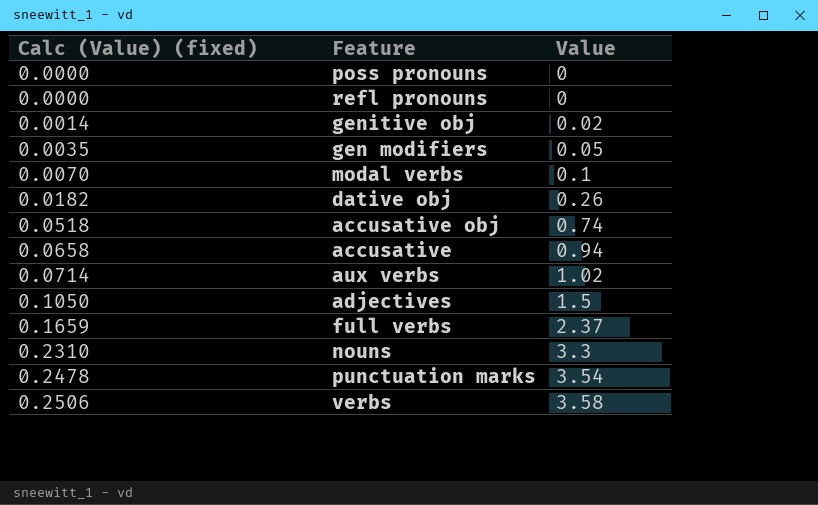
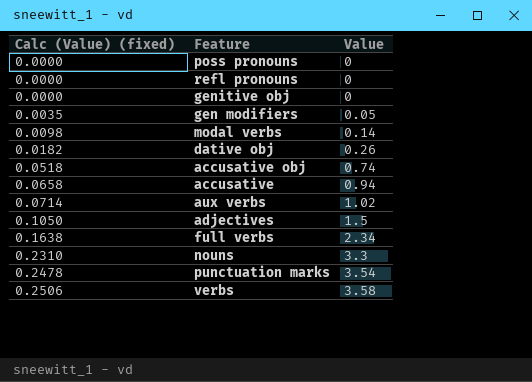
genitive obj | Calc (Value) (fixed): 0.0014 -> 0.0000
genitive obj | Value: 0.02 -> 0
modal verbs | Calc (Value) (fixed): 0.0070 -> 0.0098
modal verbs | Value: 0.1 -> 0.14
full verbs | Calc (Value) (fixed): 0.1659 -> 0.1638
full verbs | Value: 2.37 -> 2.34

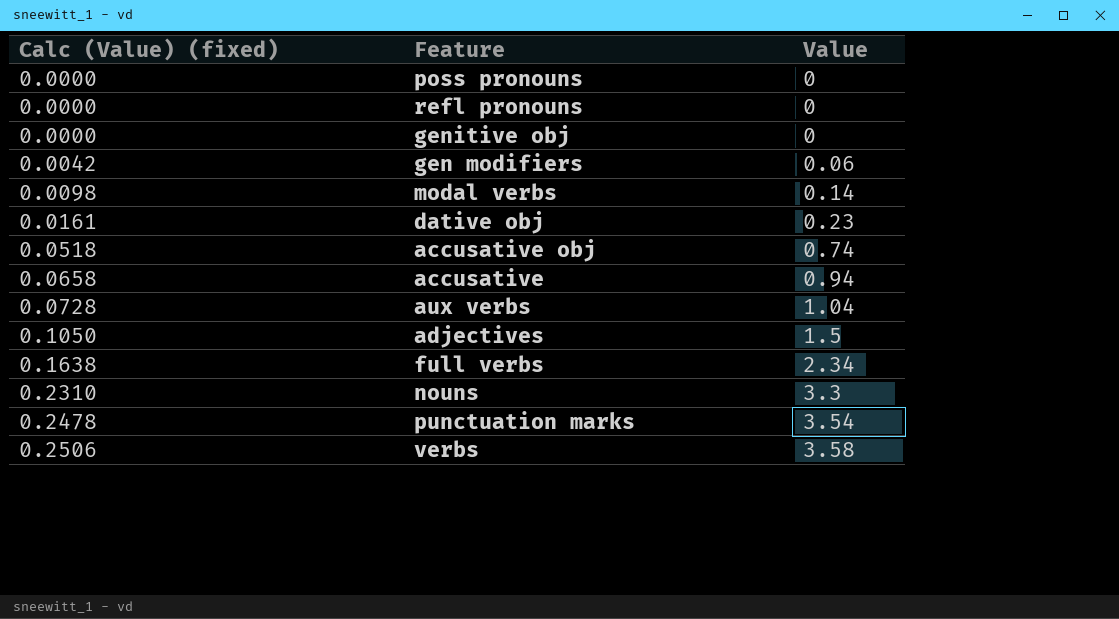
gen modifiers | Calc (Value) (fixed): 0.0035 -> 0.0042
gen modifiers | Value: 0.05 -> 0.06
dative obj | Calc (Value) (fixed): 0.0182 -> 0.0161
dative obj | Value: 0.26 -> 0.23
aux verbs | Calc (Value) (fixed): 0.0714 -> 0.0728
aux verbs | Value: 1.02 -> 1.04

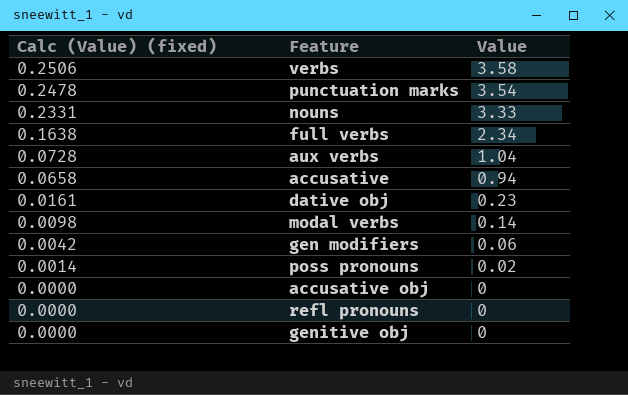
row order: Calc (Value) (fixed) ascending -> Calc (Value) (fixed) descending
row adjectives: 0.1050 | 1.5 -> none
nouns | Calc (Value) (fixed): 0.2310 -> 0.2331
nouns | Value: 3.3 -> 3.33
poss pronouns | Calc (Value) (fixed): 0.0000 -> 0.0014
poss pronouns | Value: 0 -> 0.02
accusative obj | Calc (Value) (fixed): 0.0518 -> 0.0000
accusative obj | Value: 0.74 -> 0

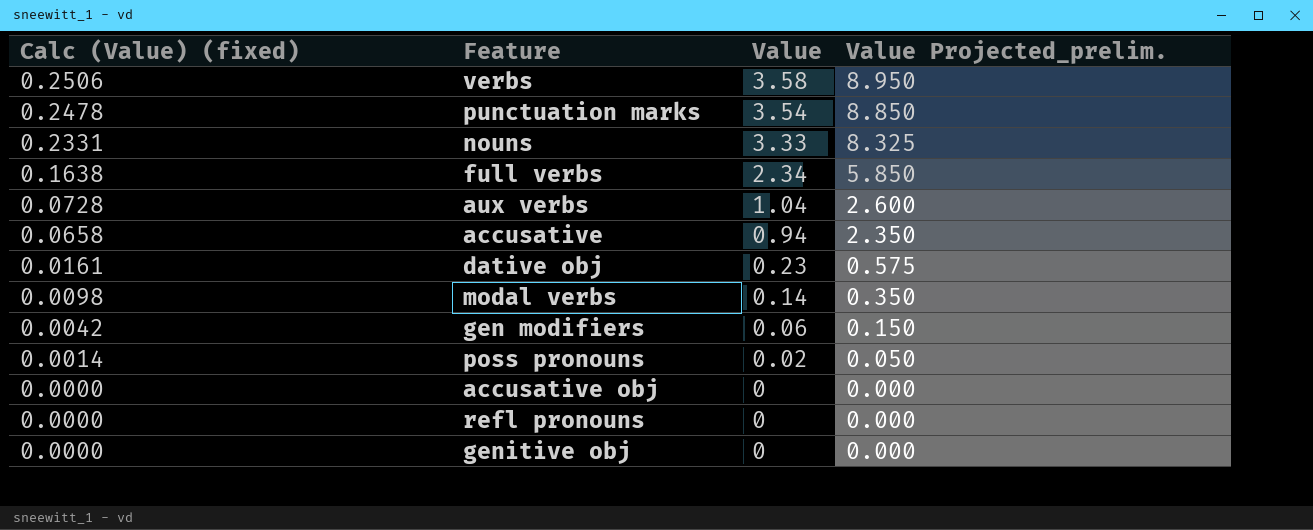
column Value Projected_prelim. | formula: none -> [Value] * 2.5

